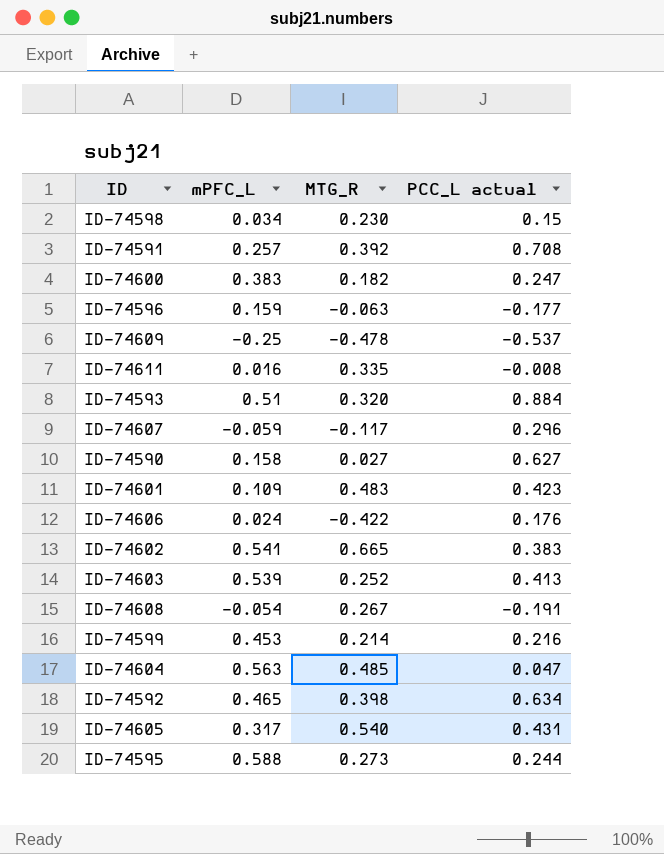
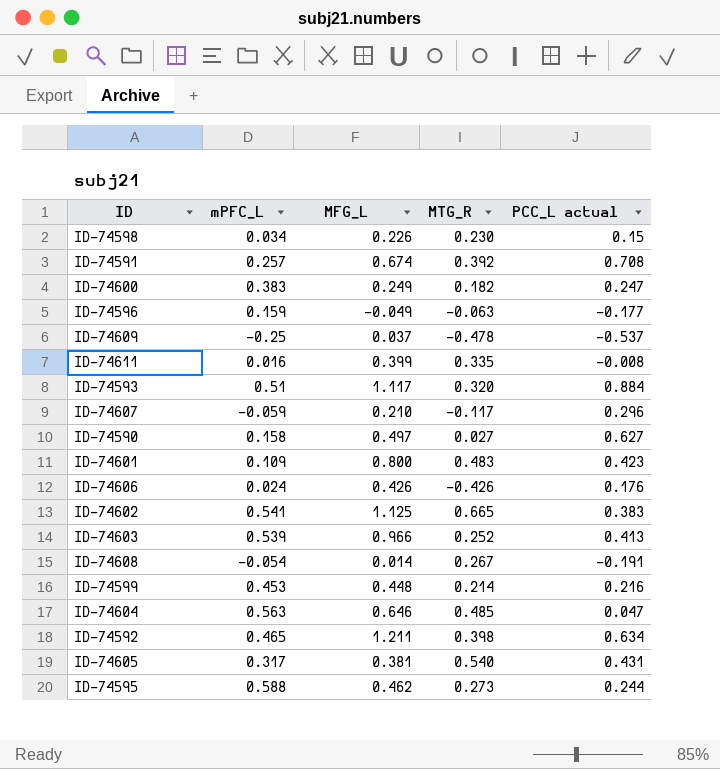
column MFG_L | position: none -> 3
ID-74606 | MTG_R: -0.422 -> -0.426

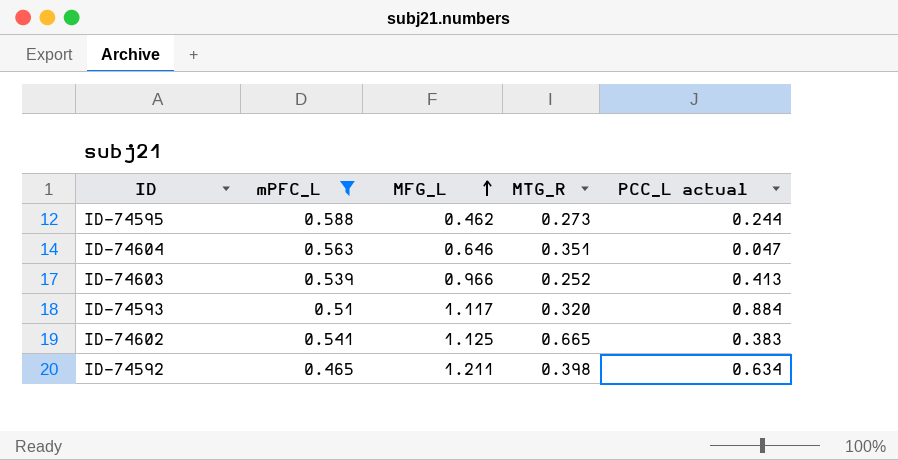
filter: none -> mPFC_L >= 0.465
row order: none -> MFG_L ascending
ID-74604 | MTG_R: 0.485 -> 0.351

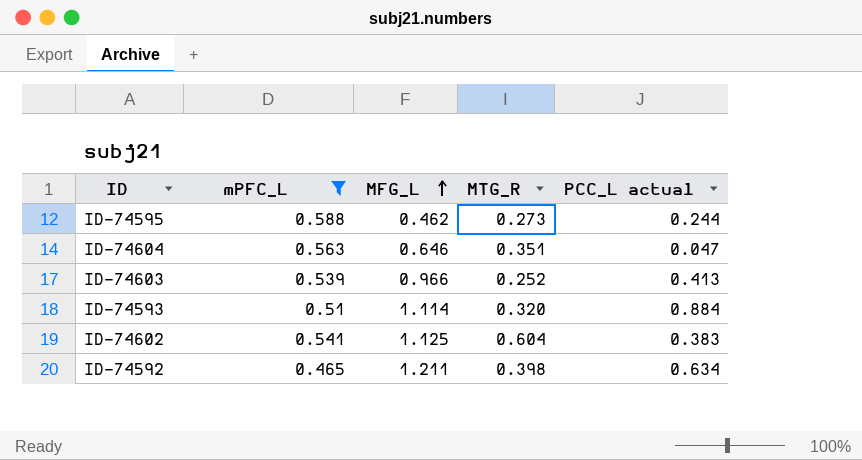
ID-74593 | MFG_L: 1.117 -> 1.114
ID-74602 | MTG_R: 0.665 -> 0.604

